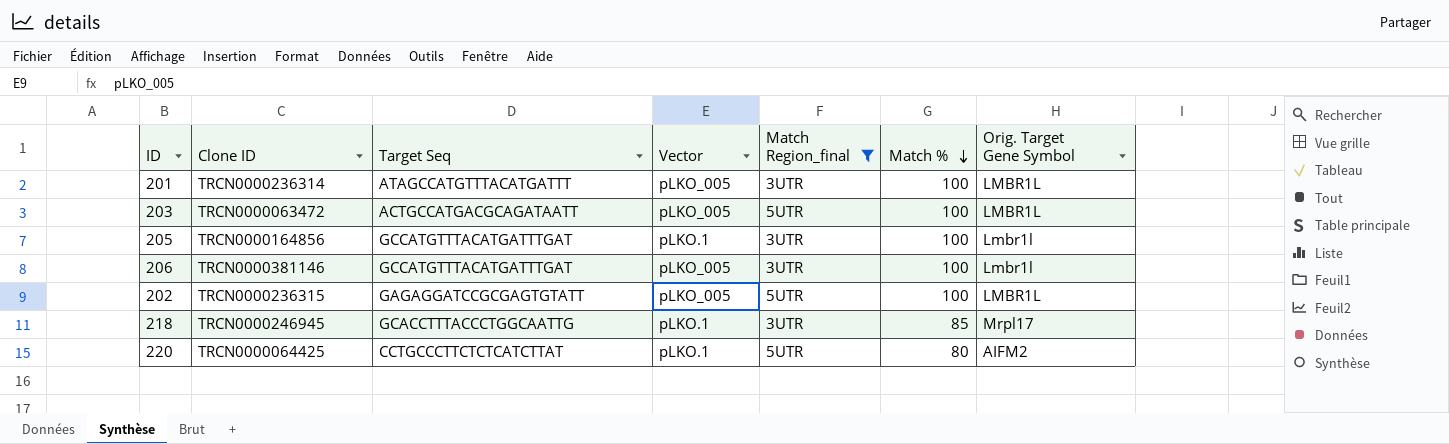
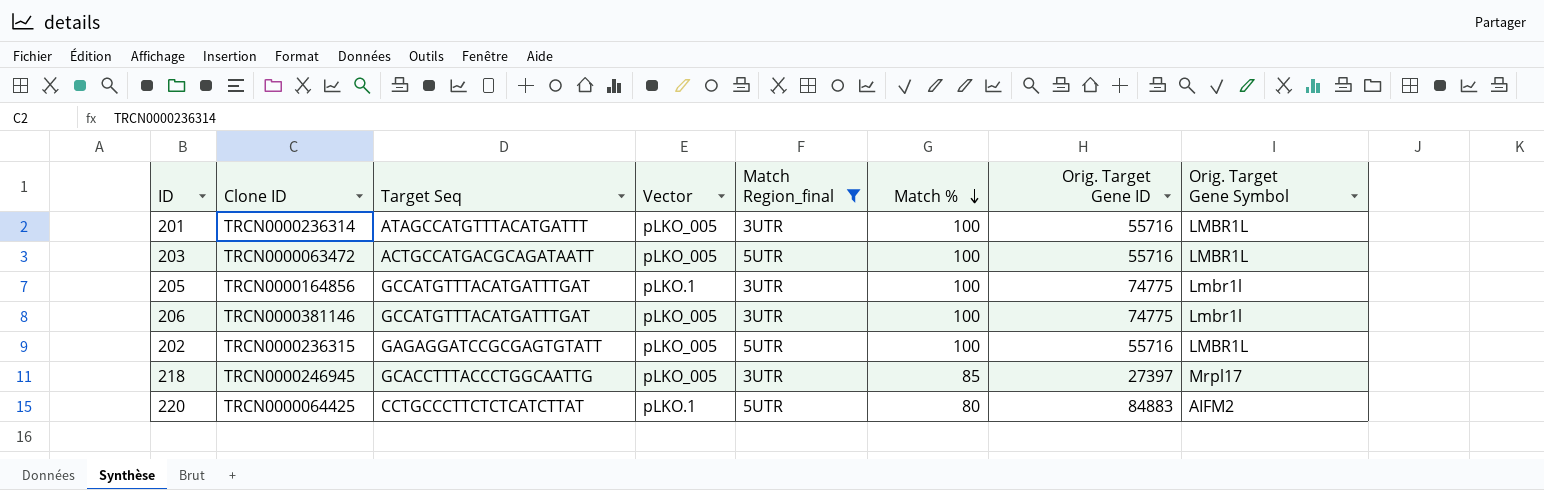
column Orig. Target Gene ID | position: none -> 7
218 | Vector: pLKO.1 -> pLKO_005

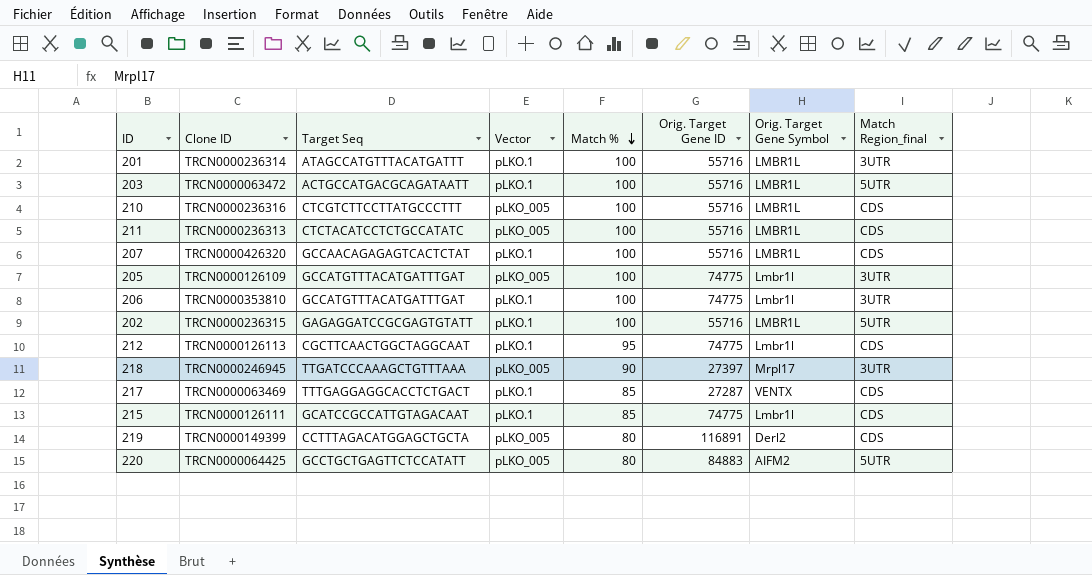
filter: Match Region_final != CDS -> none
column Match Region_final | position: 5 -> 8
201 | Vector: pLKO_005 -> pLKO.1
203 | Vector: pLKO_005 -> pLKO.1
205 | Clone ID: TRCN0000164856 -> TRCN0000126109
205 | Vector: pLKO.1 -> pLKO_005
206 | Clone ID: TRCN0000381146 -> TRCN0000353810
206 | Vector: pLKO_005 -> pLKO.1
202 | Vector: pLKO_005 -> pLKO.1
218 | Target Seq: GCACCTTTACCCTGGCAATTG -> TTGATCCCAAAGCTGTTTAAA
218 | Match %: 85 -> 90
220 | Target Seq: CCTGCCCTTCTCTCATCTTAT -> GCCTGCTGAGTTCTCCATATT
220 | Vector: pLKO.1 -> pLKO_005

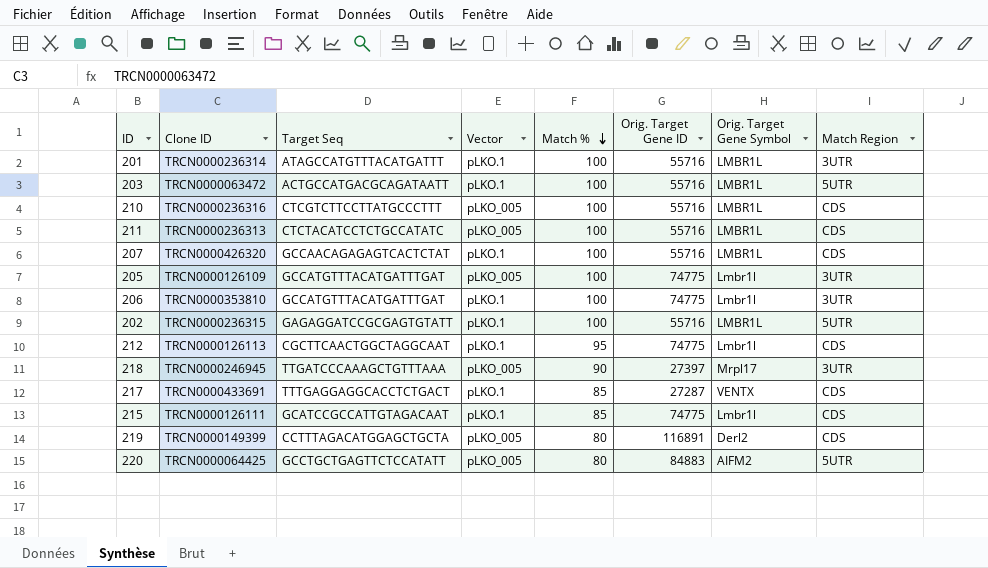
column name: Match Region_final -> Match Region
217 | Clone ID: TRCN0000063469 -> TRCN0000433691

